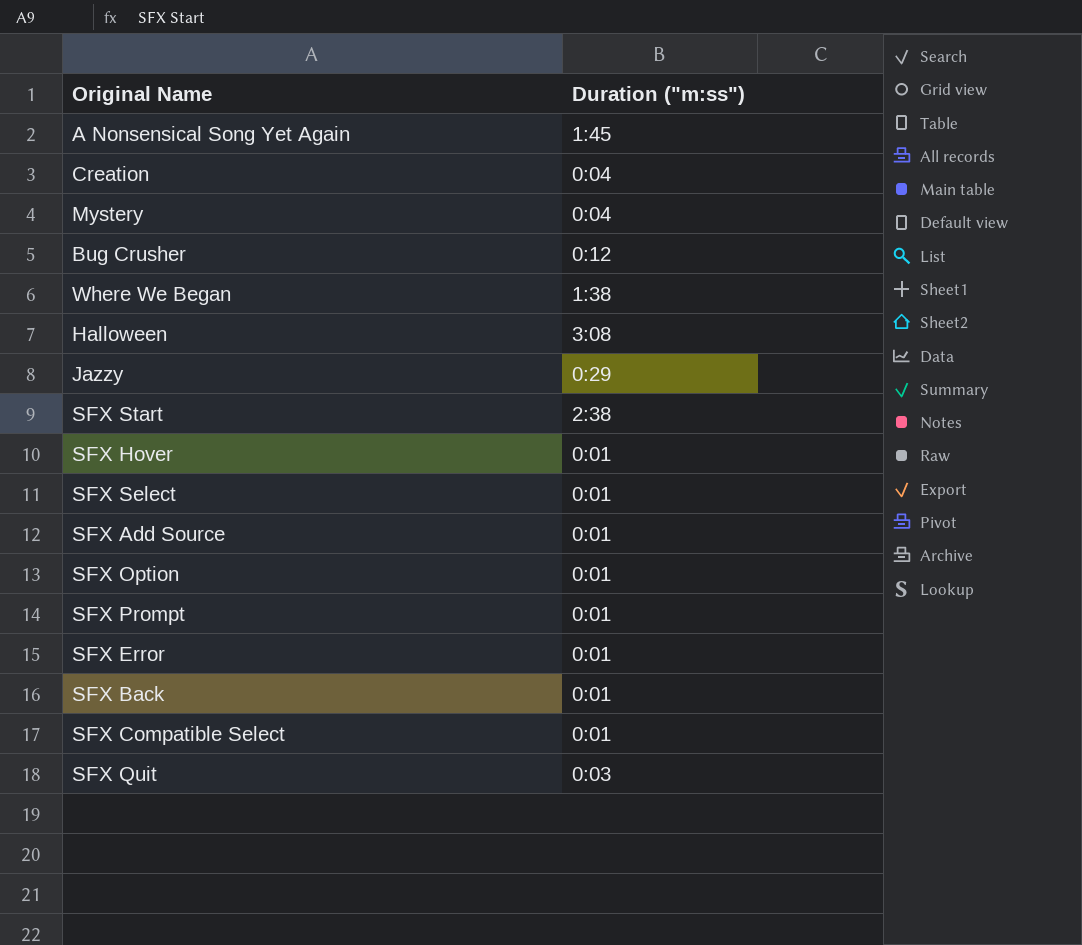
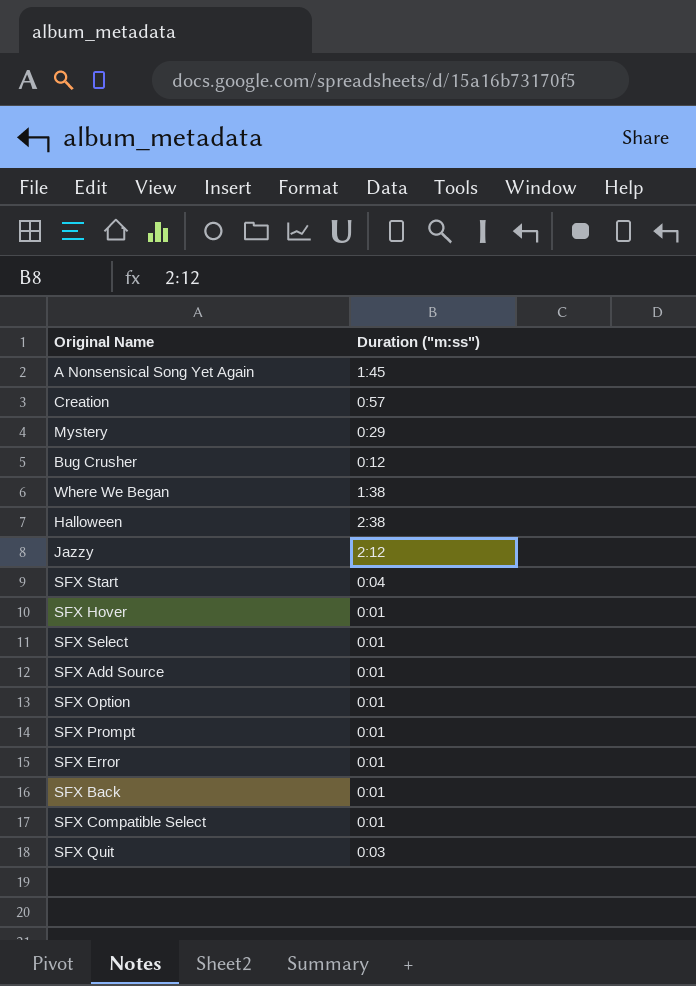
Creation | Duration ("m:ss"): 0:04 -> 0:57
Mystery | Duration ("m:ss"): 0:04 -> 0:29
Halloween | Duration ("m:ss"): 3:08 -> 2:38
Jazzy | Duration ("m:ss"): 0:29 -> 2:12
SFX Start | Duration ("m:ss"): 2:38 -> 0:04

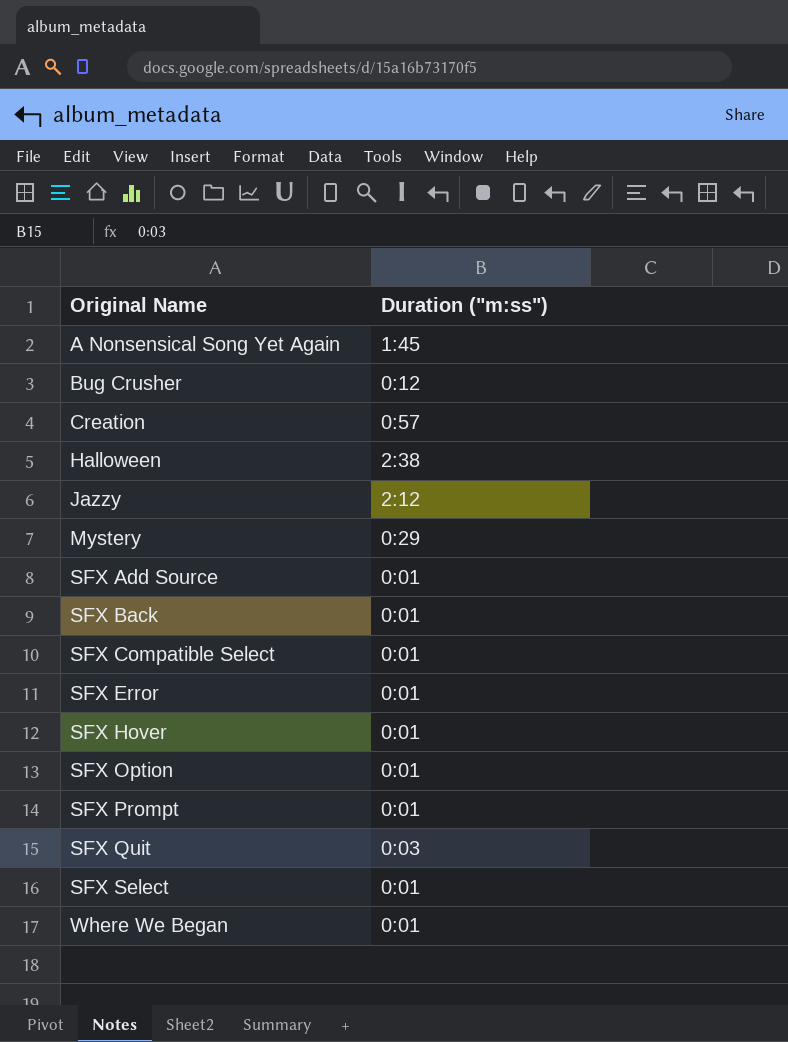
row order: none -> Original Name ascending
row SFX Start: 0:04 -> none
Where We Began | Duration ("m:ss"): 1:38 -> 0:01

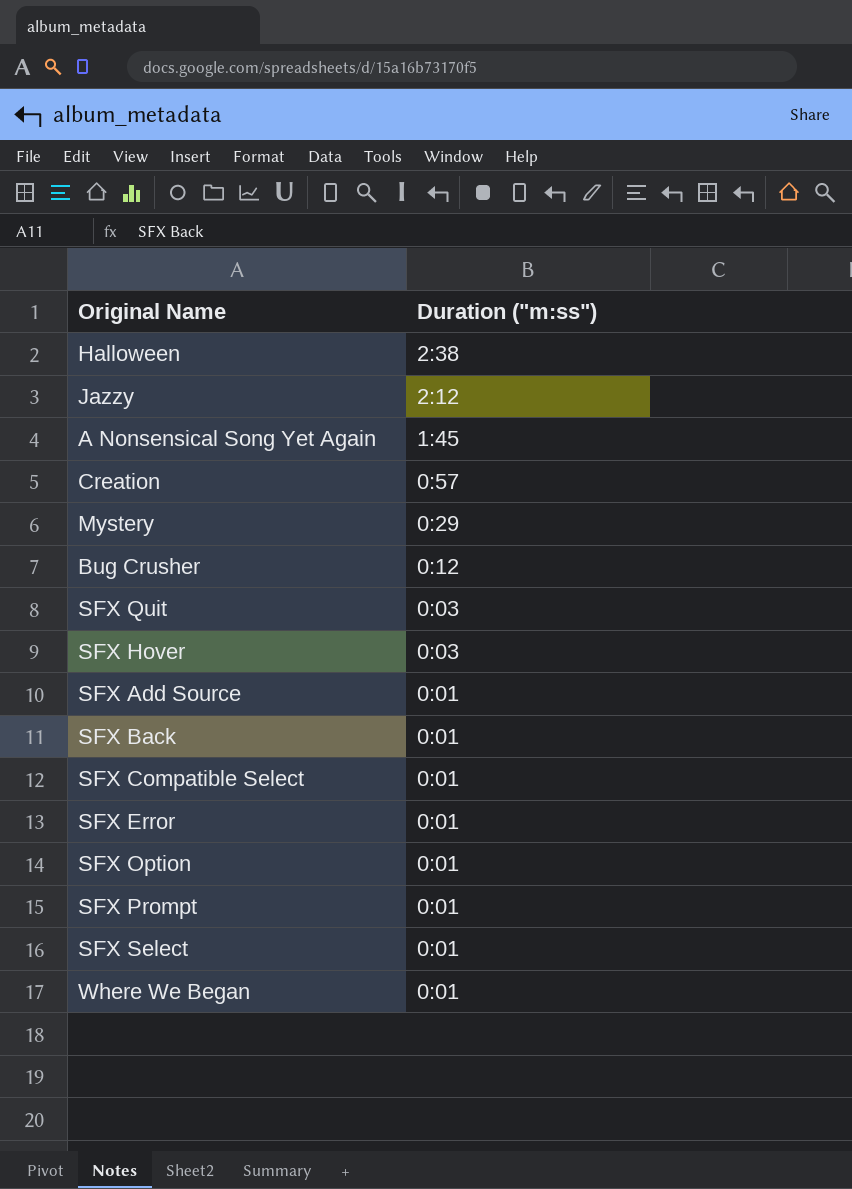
row order: Original Name ascending -> Duration ("m:ss") descending
SFX Hover | Duration ("m:ss"): 0:01 -> 0:03

